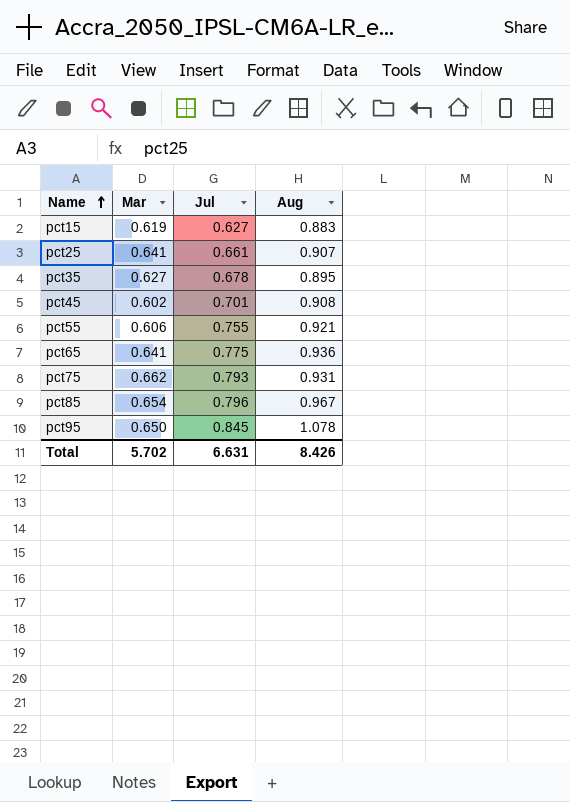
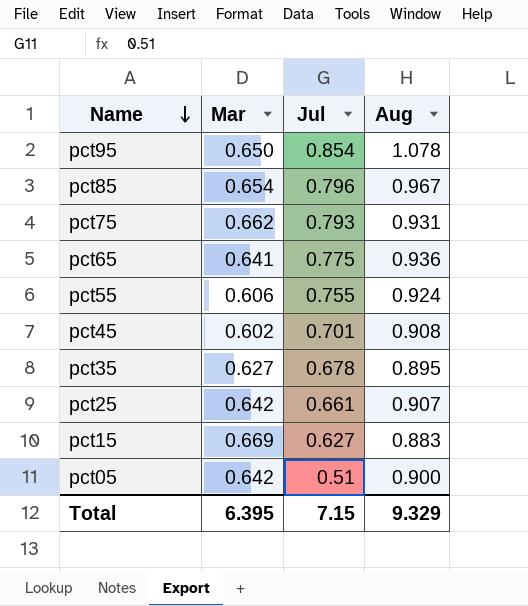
row order: Name ascending -> Name descending
pct95 | Jul: 0.845 -> 0.854
pct55 | Aug: 0.921 -> 0.924
pct25 | Mar: 0.641 -> 0.642
pct15 | Mar: 0.619 -> 0.669
row pct05: none -> 0.642 | 0.51 | 0.900
Total | Mar: 5.702 -> 6.395
Total | Jul: 6.631 -> 7.15
Total | Aug: 8.426 -> 9.329

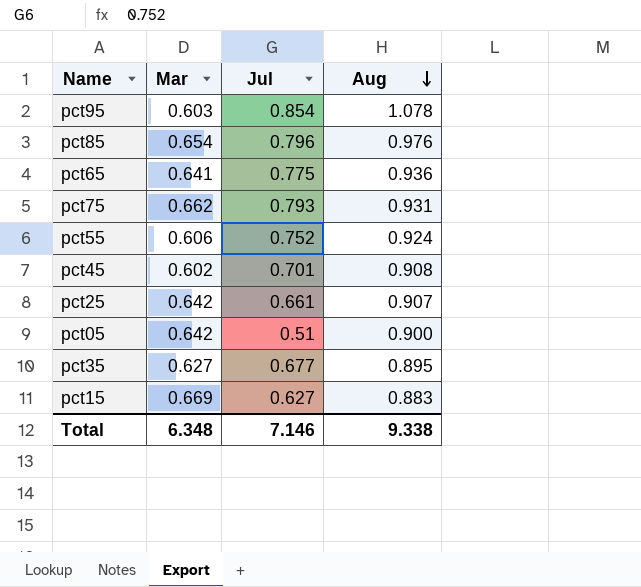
row order: Name descending -> Aug descending
pct95 | Mar: 0.650 -> 0.603
pct85 | Aug: 0.967 -> 0.976
pct55 | Jul: 0.755 -> 0.752
pct35 | Jul: 0.678 -> 0.677
Total | Mar: 6.395 -> 6.348
Total | Jul: 7.15 -> 7.146
Total | Aug: 9.329 -> 9.338

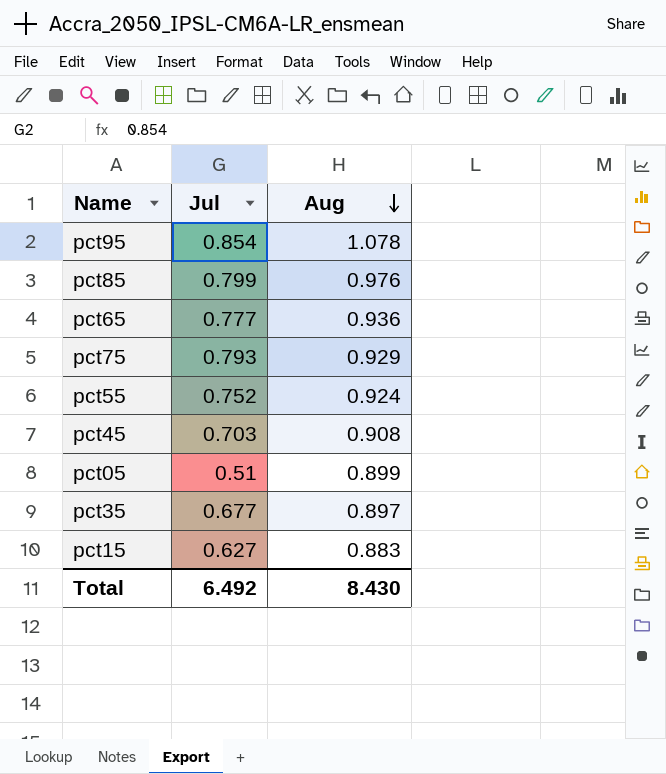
column Mar | position: 2 -> none
row pct25: 0.642 | 0.661 | 0.907 -> none
pct85 | Jul: 0.796 -> 0.799
pct65 | Jul: 0.775 -> 0.777
pct75 | Aug: 0.931 -> 0.929
pct45 | Jul: 0.701 -> 0.703
pct05 | Aug: 0.900 -> 0.899
pct35 | Aug: 0.895 -> 0.897
Total | Jul: 7.146 -> 6.492
Total | Aug: 9.338 -> 8.430

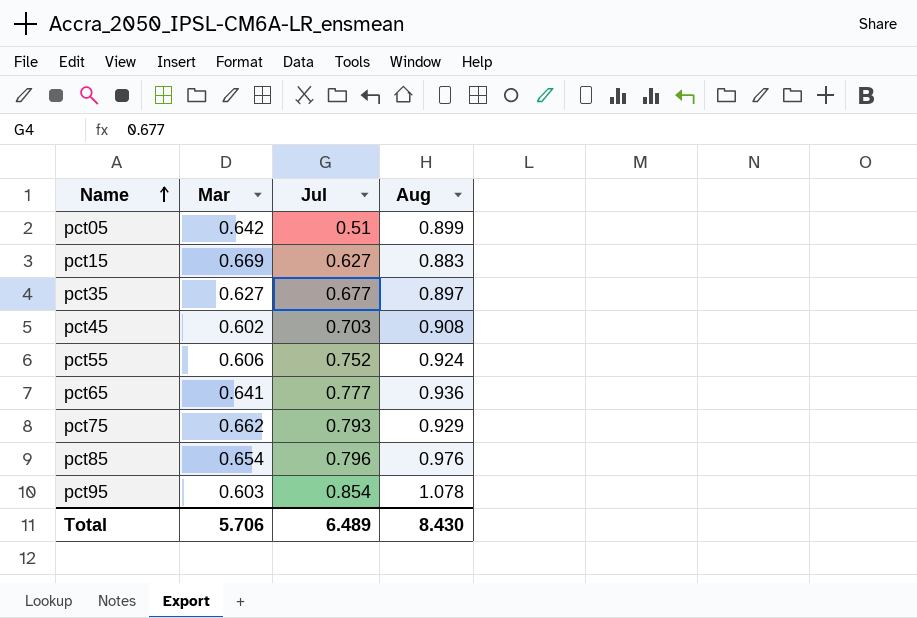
row order: Aug descending -> Name ascending
column Mar | position: none -> 2
pct85 | Jul: 0.799 -> 0.796
Total | Jul: 6.492 -> 6.489

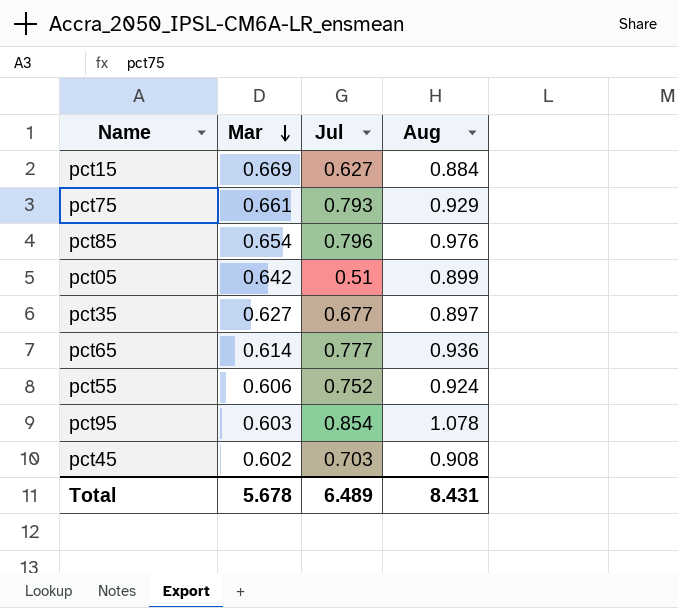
row order: Name ascending -> Mar descending
pct15 | Aug: 0.883 -> 0.884
pct75 | Mar: 0.662 -> 0.661
pct65 | Mar: 0.641 -> 0.614
Total | Mar: 5.706 -> 5.678
Total | Aug: 8.430 -> 8.431

